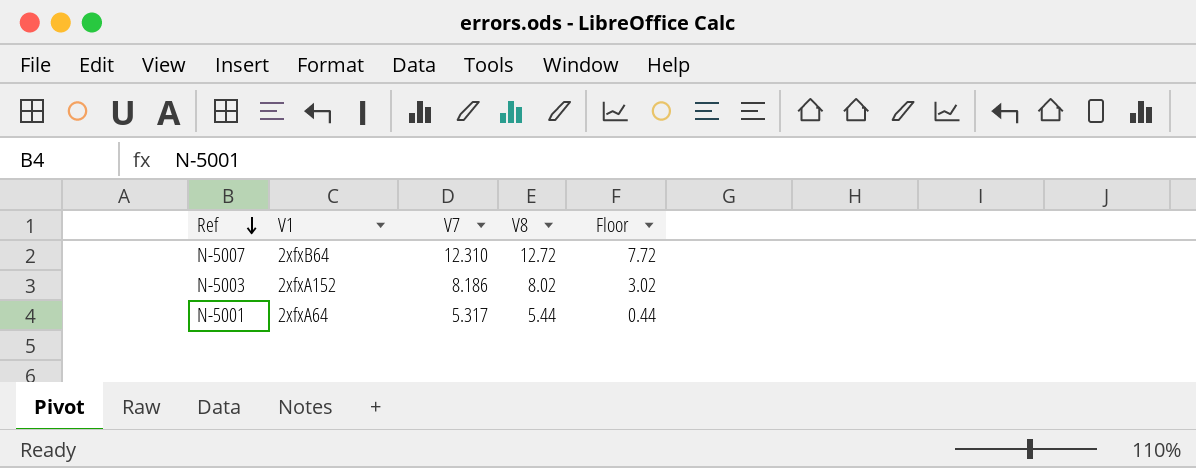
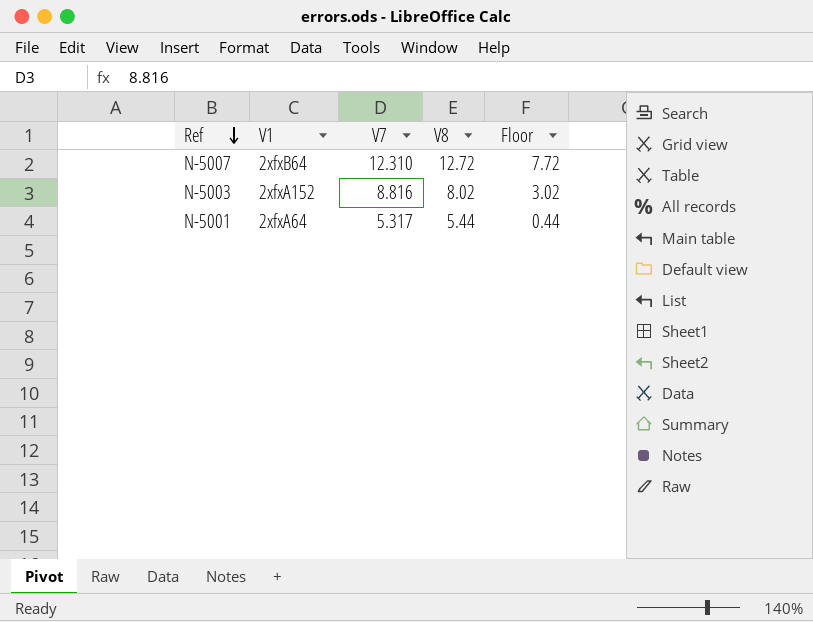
N-5003 | V7: 8.186 -> 8.816

